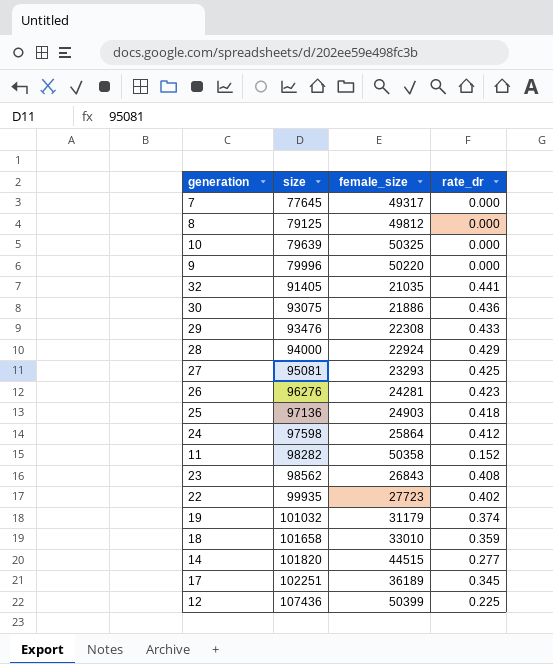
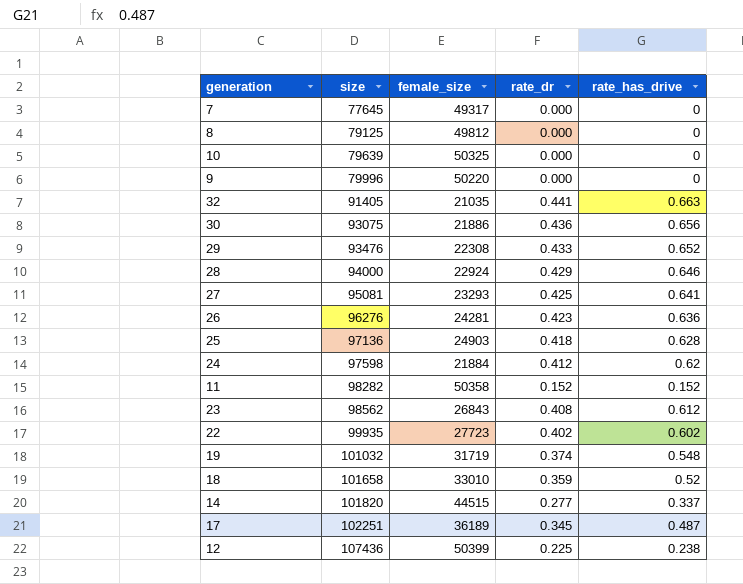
column rate_has_drive | position: none -> 5
24 | female_size: 25864 -> 21884
19 | female_size: 31179 -> 31719

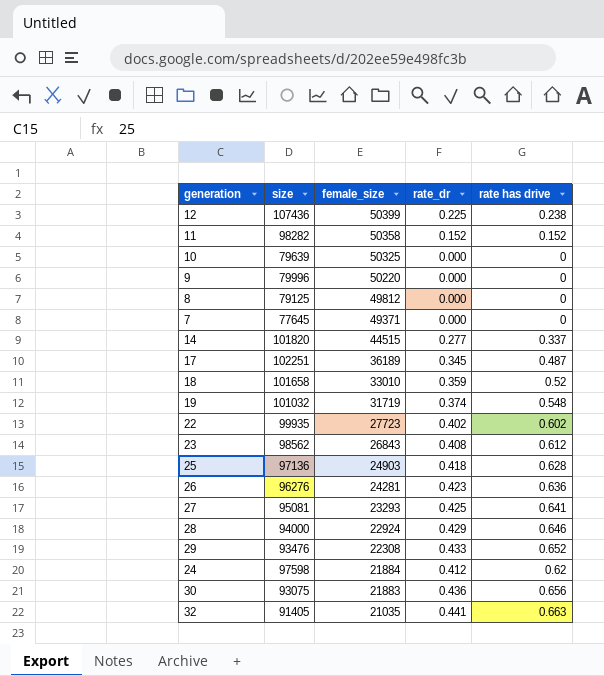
row order: size ascending -> female_size descending
column name: rate_has_drive -> rate has drive
7 | female_size: 49317 -> 49371
30 | female_size: 21886 -> 21883

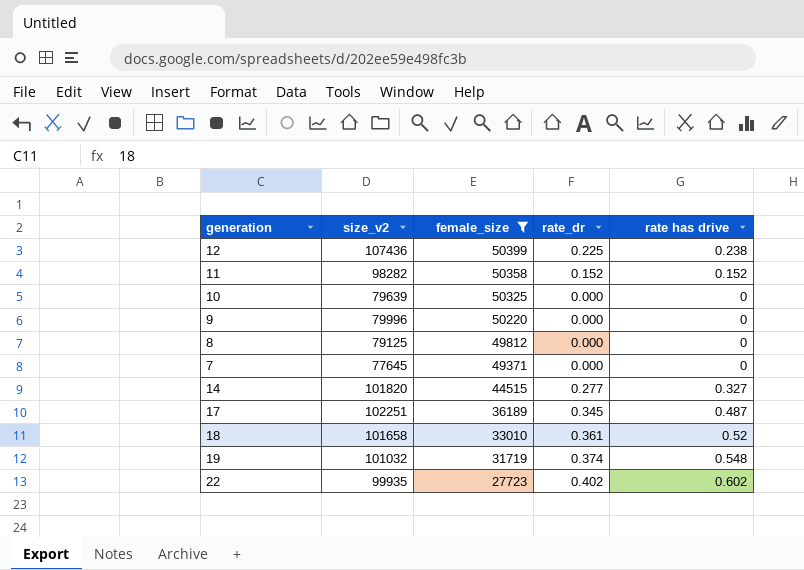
filter: none -> female_size >= 27723
column name: size -> size_v2
14 | rate has drive: 0.337 -> 0.327
18 | rate_dr: 0.359 -> 0.361

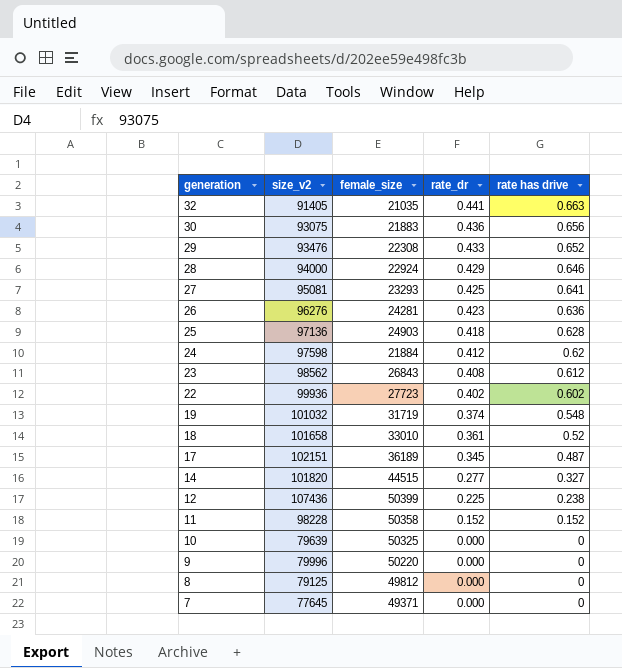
filter: female_size >= 27723 -> none
row order: female_size descending -> generation descending
22 | size_v2: 99935 -> 99936
17 | size_v2: 102251 -> 102151
11 | size_v2: 98282 -> 98228

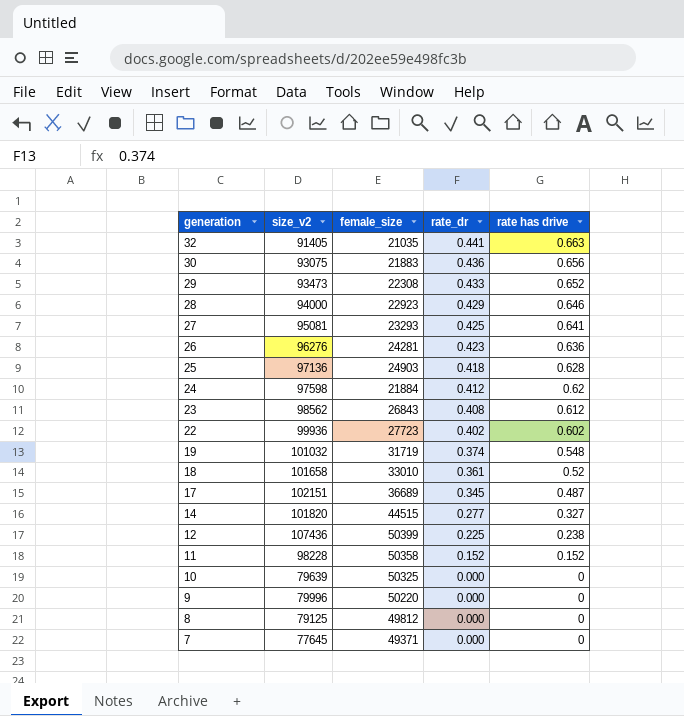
29 | size_v2: 93476 -> 93473
28 | female_size: 22924 -> 22923
17 | female_size: 36189 -> 36689

